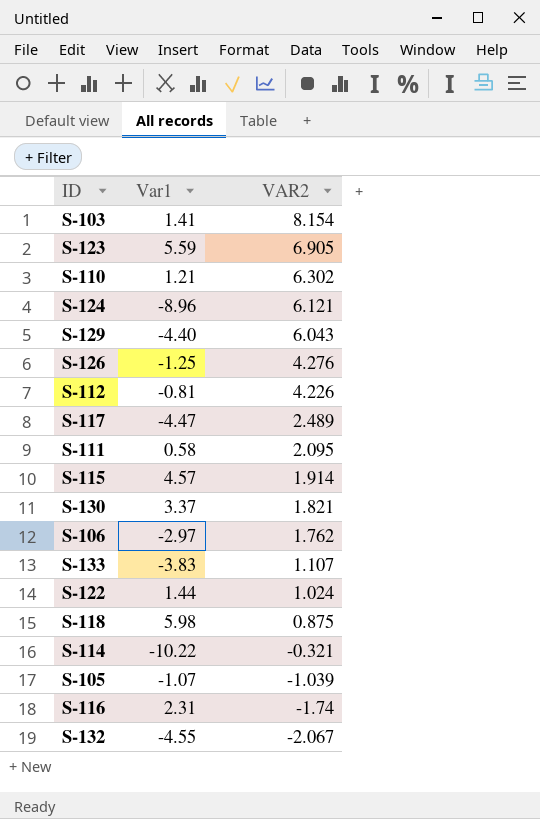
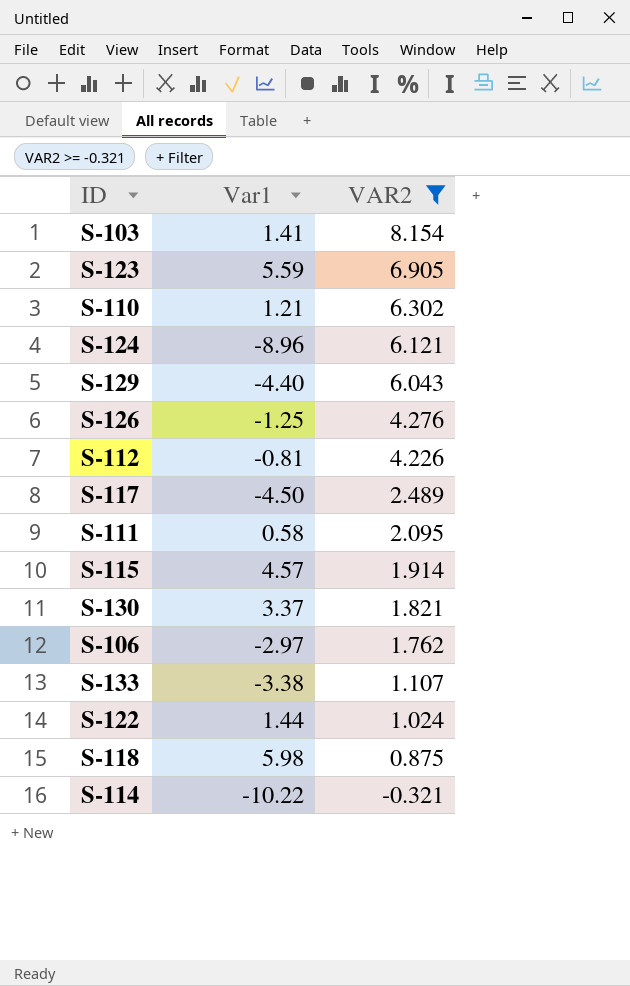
filter: none -> VAR2 >= -0.321
S-117 | Var1: -4.47 -> -4.50
S-133 | Var1: -3.83 -> -3.38

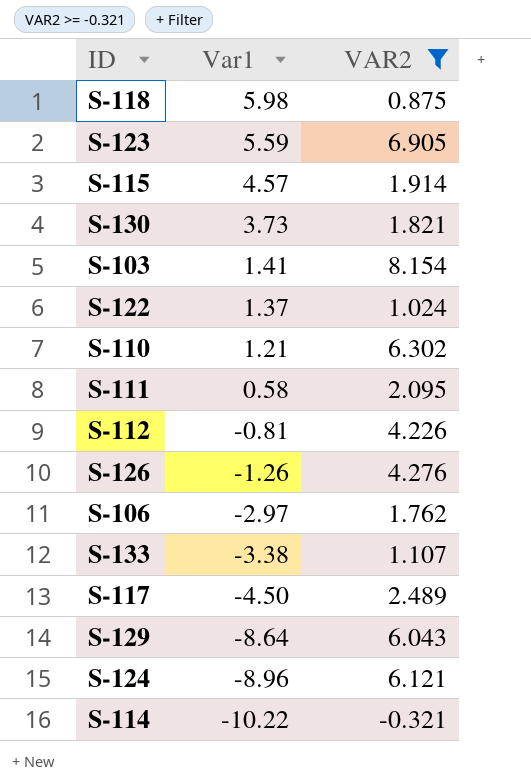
row order: VAR2 descending -> Var1 descending
S-130 | Var1: 3.37 -> 3.73
S-122 | Var1: 1.44 -> 1.37
S-126 | Var1: -1.25 -> -1.26
S-129 | Var1: -4.40 -> -8.64

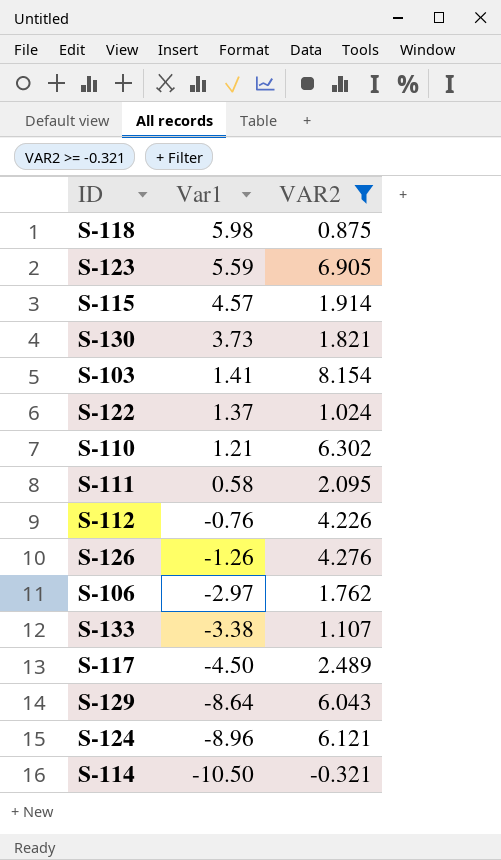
S-112 | Var1: -0.81 -> -0.76
S-114 | Var1: -10.22 -> -10.50

